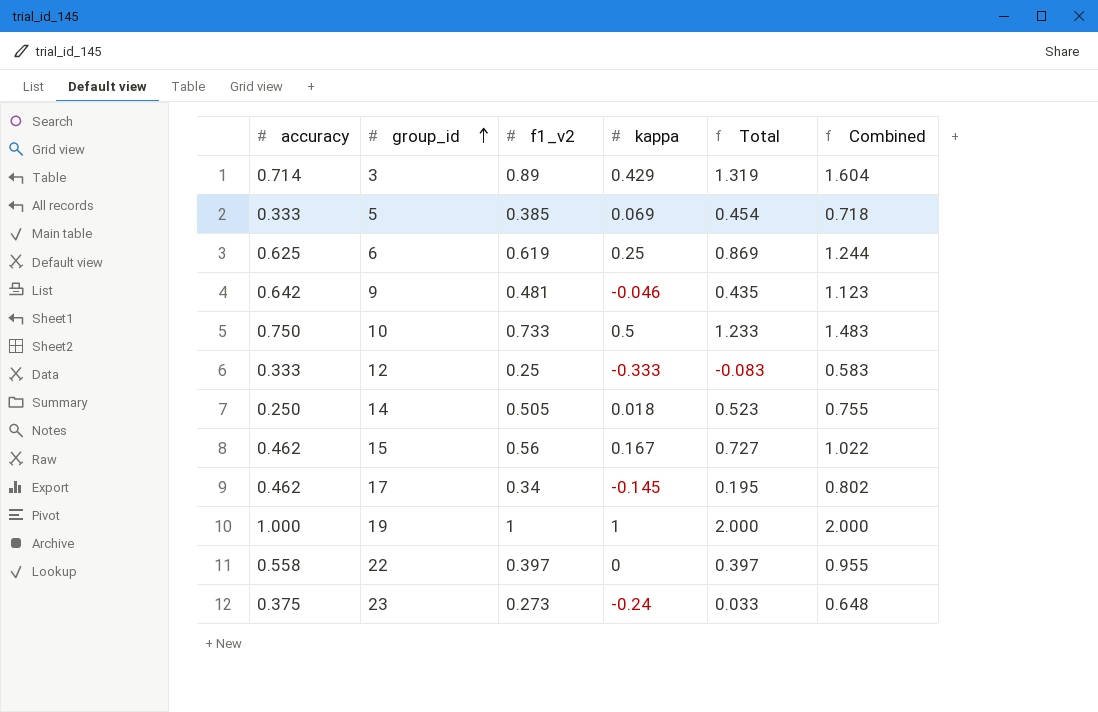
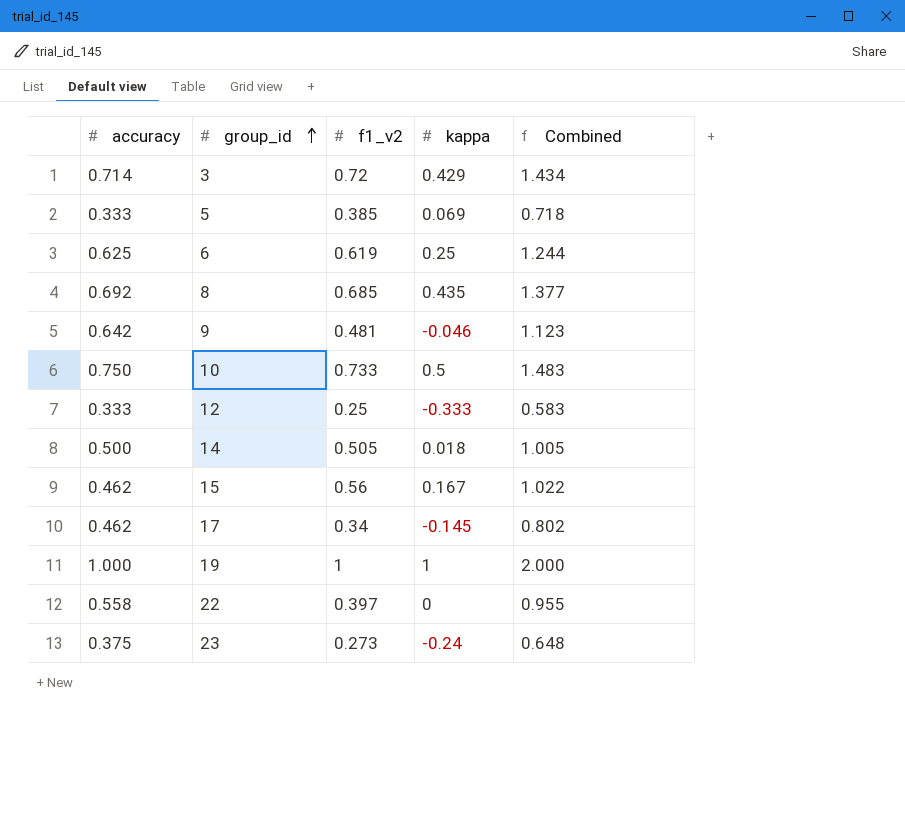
column Total | formula: [f1_v2] + [kappa] -> none
3 | f1_v2: 0.89 -> 0.72
3 | Combined: 1.604 -> 1.434
row 8: none -> 0.692 | 0.685 | 0.435 | 1.377
14 | accuracy: 0.250 -> 0.500
14 | Combined: 0.755 -> 1.005

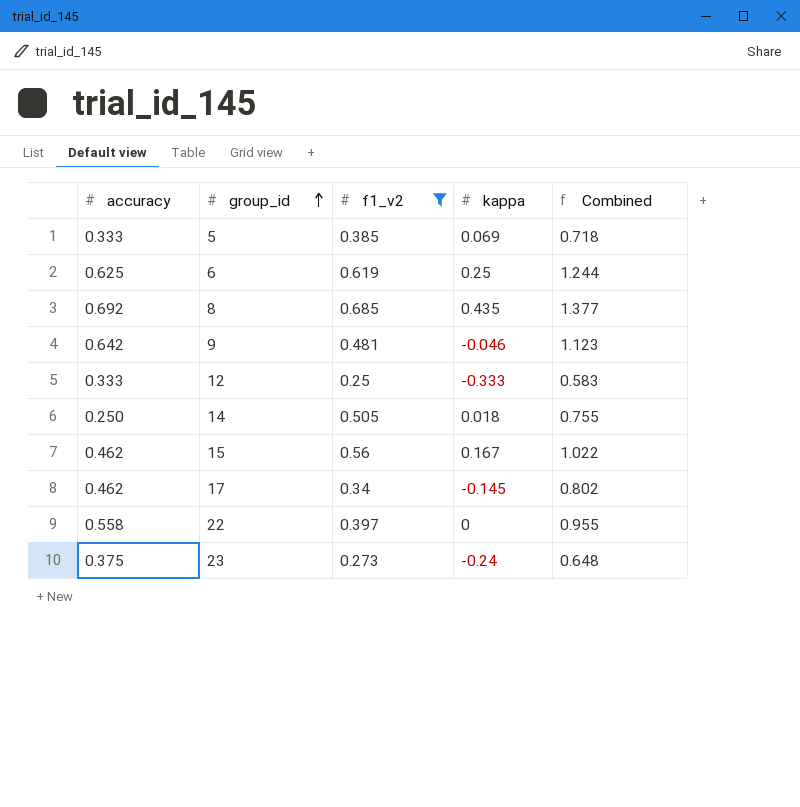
filter: none -> f1_v2 <= 0.685
14 | accuracy: 0.500 -> 0.250
14 | Combined: 1.005 -> 0.755

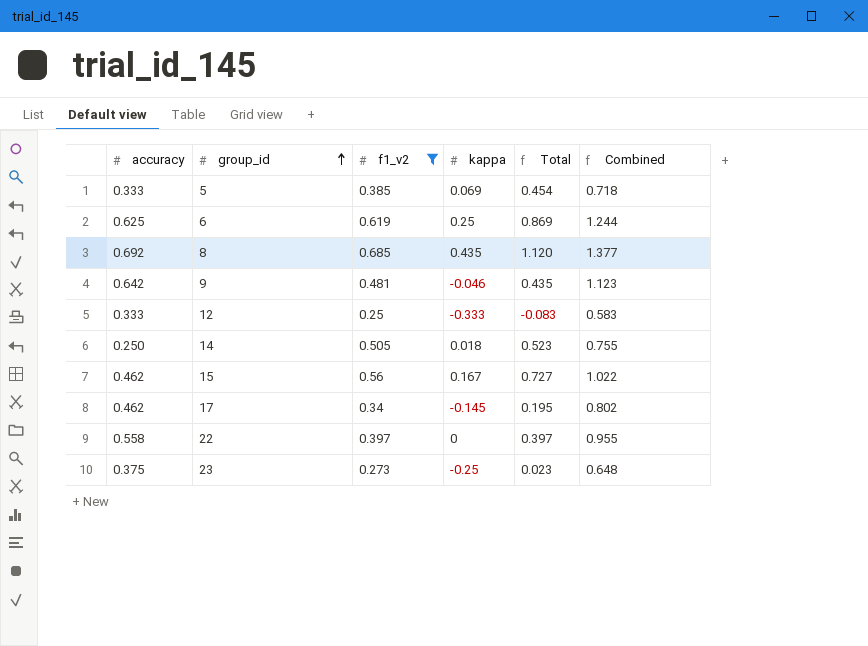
column Total | formula: none -> [f1_v2] + [kappa]
23 | kappa: -0.24 -> -0.25

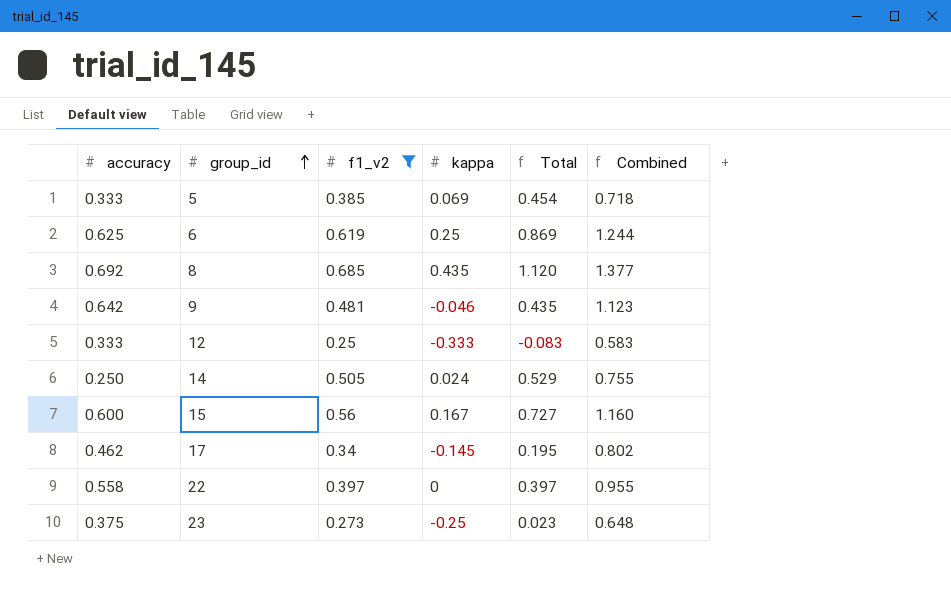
14 | kappa: 0.018 -> 0.024
14 | Total: 0.523 -> 0.529
15 | accuracy: 0.462 -> 0.600
15 | Combined: 1.022 -> 1.160

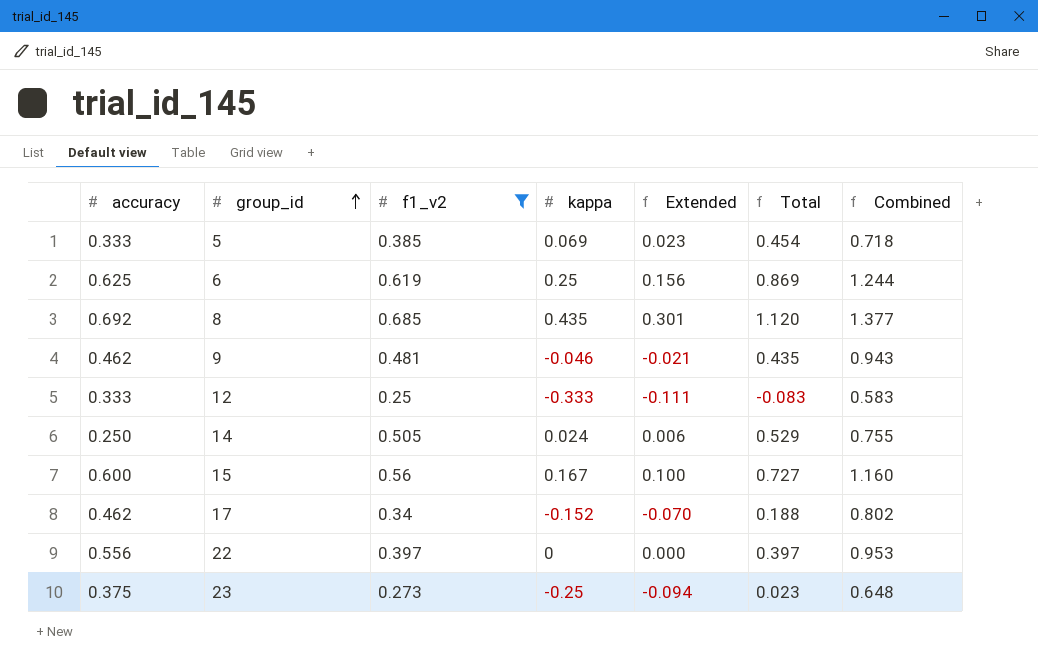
column Extended | formula: none -> [accuracy] * [kappa]
9 | accuracy: 0.642 -> 0.462
9 | Combined: 1.123 -> 0.943
17 | kappa: -0.145 -> -0.152
17 | Total: 0.195 -> 0.188
22 | accuracy: 0.558 -> 0.556
22 | Combined: 0.955 -> 0.953

